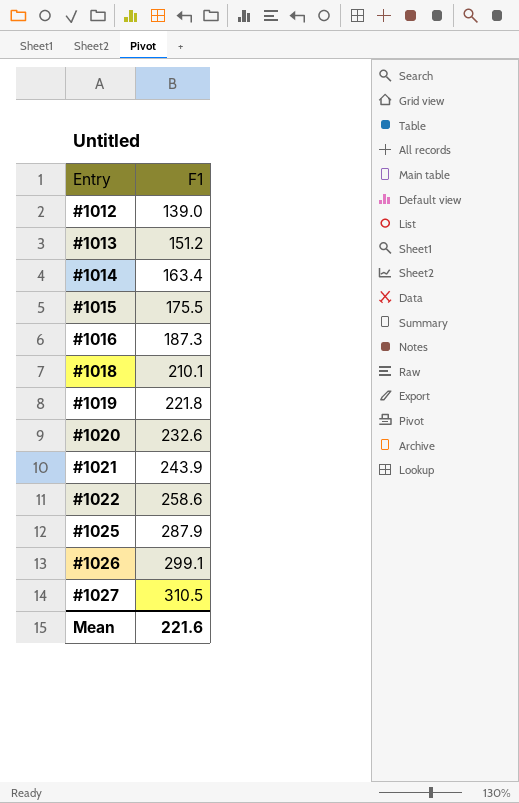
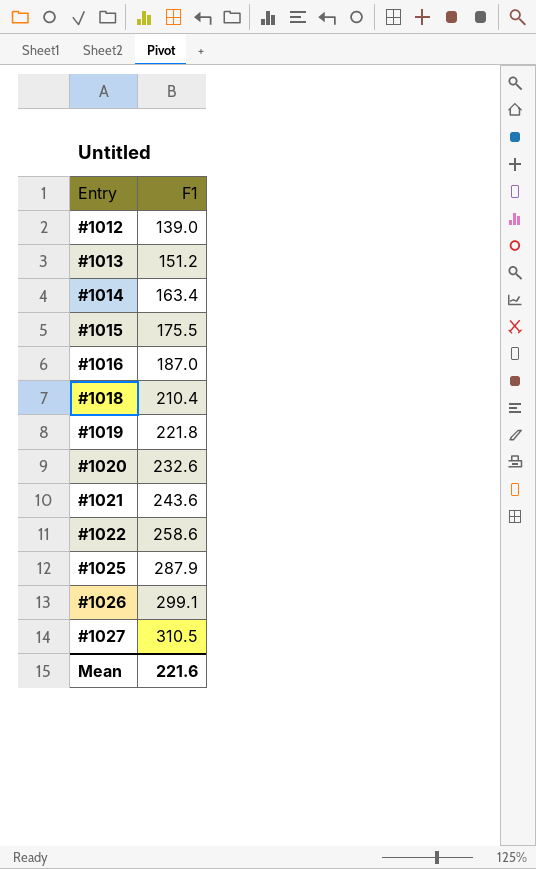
#1016 | F1: 187.3 -> 187.0
#1018 | F1: 210.1 -> 210.4
#1021 | F1: 243.9 -> 243.6

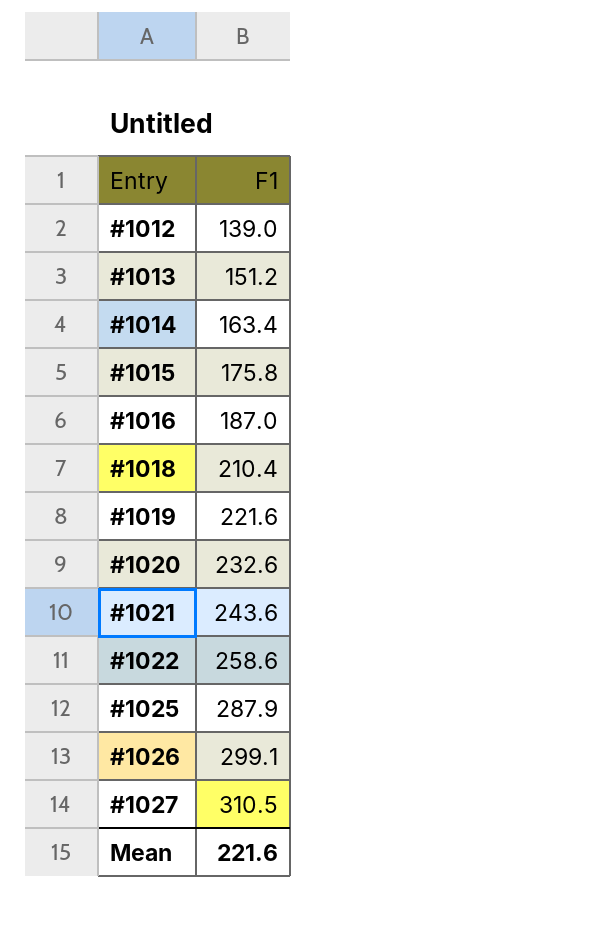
#1015 | F1: 175.5 -> 175.8
#1019 | F1: 221.8 -> 221.6

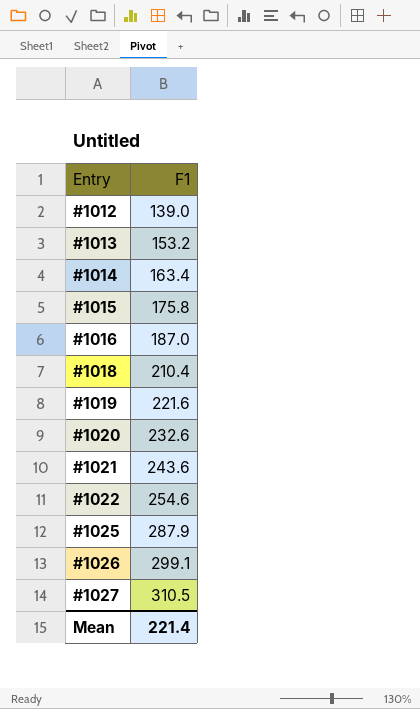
#1013 | F1: 151.2 -> 153.2
#1022 | F1: 258.6 -> 254.6
Mean | F1: 221.6 -> 221.4

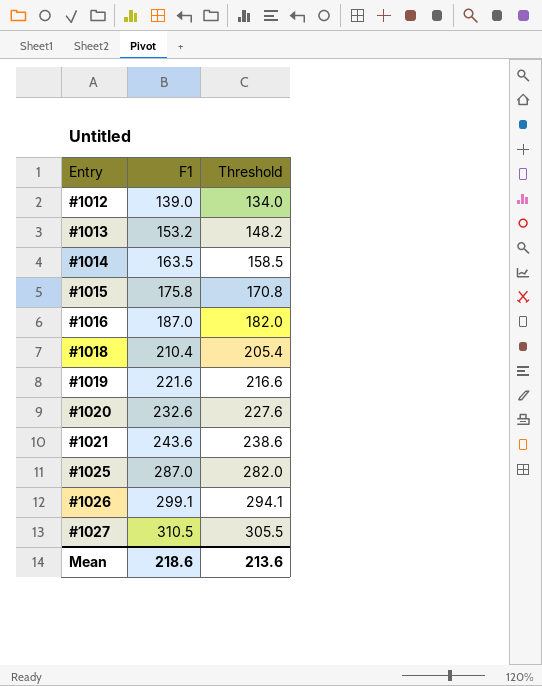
column Threshold | formula: none -> [F1] - 5
row #1022: 254.6 -> none
#1014 | F1: 163.4 -> 163.5
#1025 | F1: 287.9 -> 287.0
Mean | F1: 221.4 -> 218.6

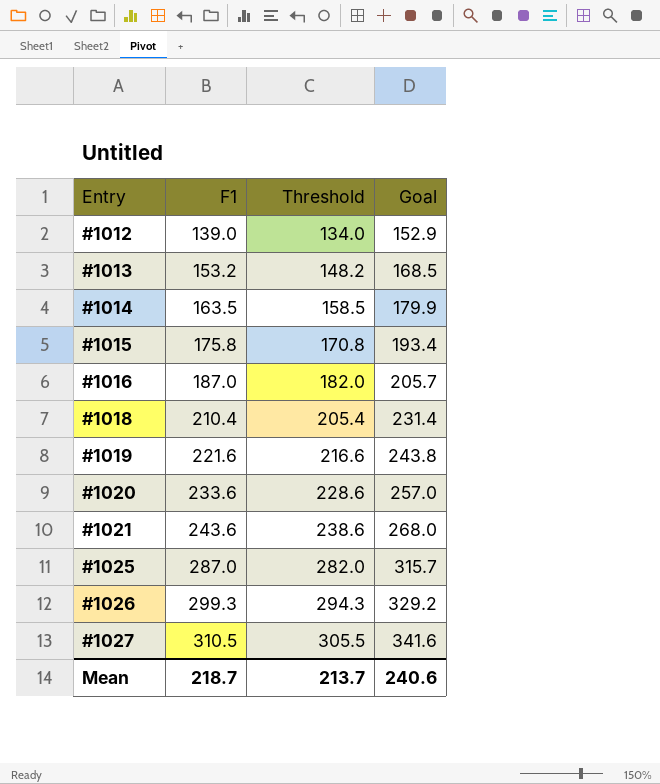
column Goal | formula: none -> [F1] * 1.1
#1020 | F1: 232.6 -> 233.6
#1020 | Threshold: 227.6 -> 228.6
#1026 | F1: 299.1 -> 299.3
#1026 | Threshold: 294.1 -> 294.3
Mean | F1: 218.6 -> 218.7
Mean | Threshold: 213.6 -> 213.7

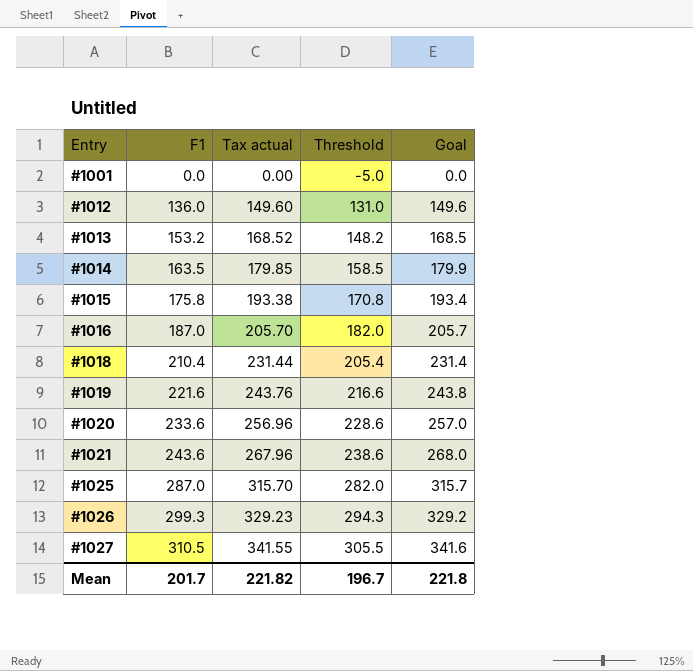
column Tax actual | formula: none -> [F1] * 1.1
row #1001: none -> 0.0 | 0.00 | -5.0 | 0.0
#1012 | F1: 139.0 -> 136.0
#1012 | Threshold: 134.0 -> 131.0
#1012 | Goal: 152.9 -> 149.6
Mean | F1: 218.7 -> 201.7
Mean | Threshold: 213.7 -> 196.7
Mean | Goal: 240.6 -> 221.8

